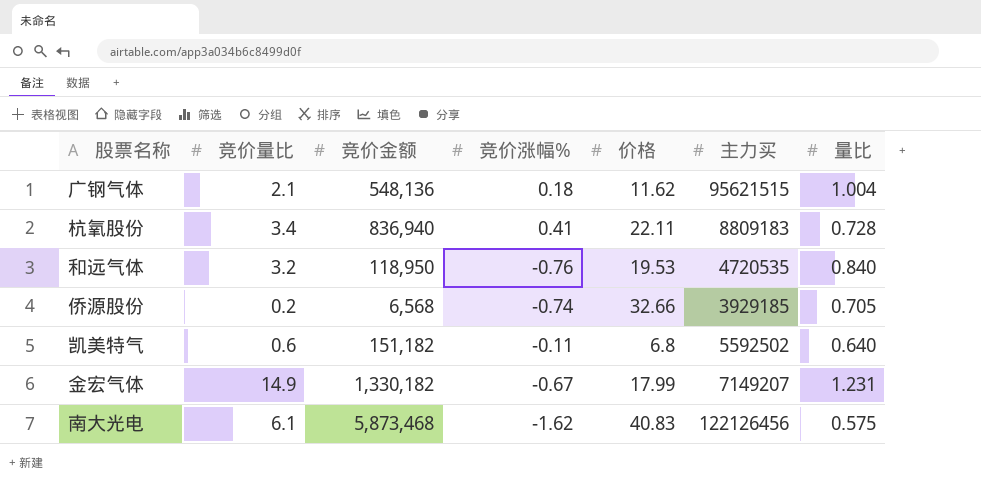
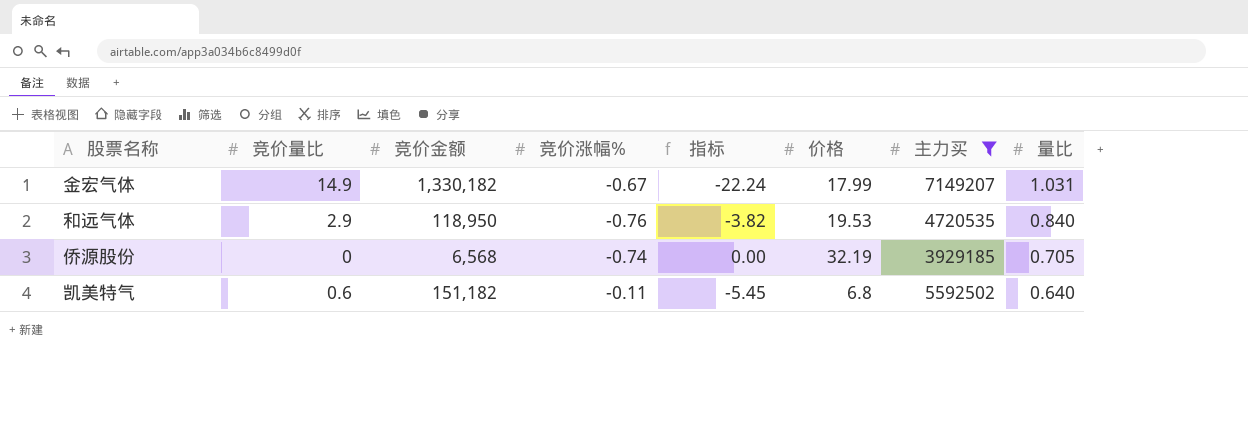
filter: none -> 主力买 <= 7149207
row order: none -> 量比 descending
column 指标 | formula: none -> [竞价量比] / [竞价涨幅%]
金宏气体 | 量比: 1.231 -> 1.031
和远气体 | 竞价量比: 3.2 -> 2.9
侨源股份 | 竞价量比: 0.2 -> 0
侨源股份 | 价格: 32.66 -> 32.19

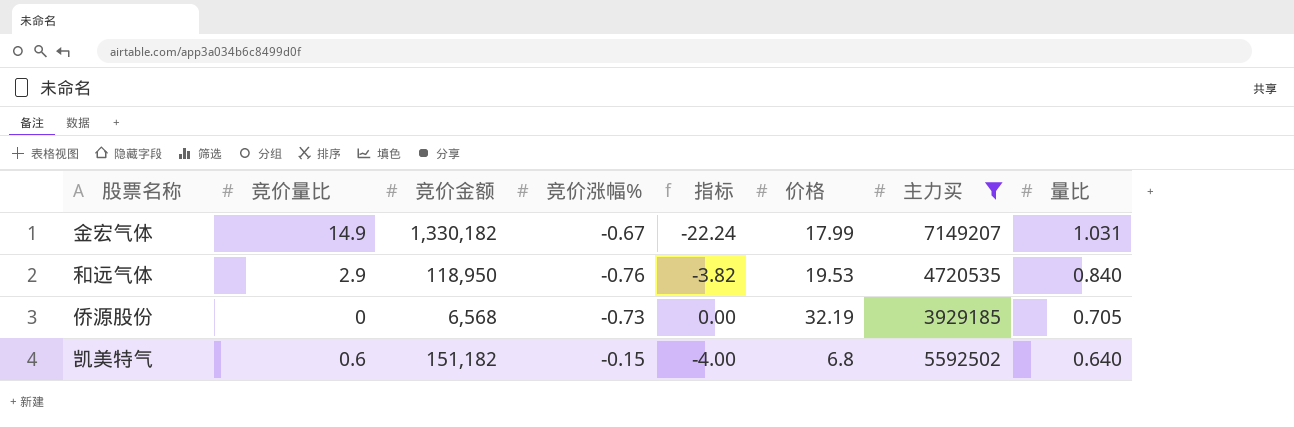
侨源股份 | 竞价涨幅%: -0.74 -> -0.73
凯美特气 | 竞价涨幅%: -0.11 -> -0.15
凯美特气 | 指标: -5.45 -> -4.00

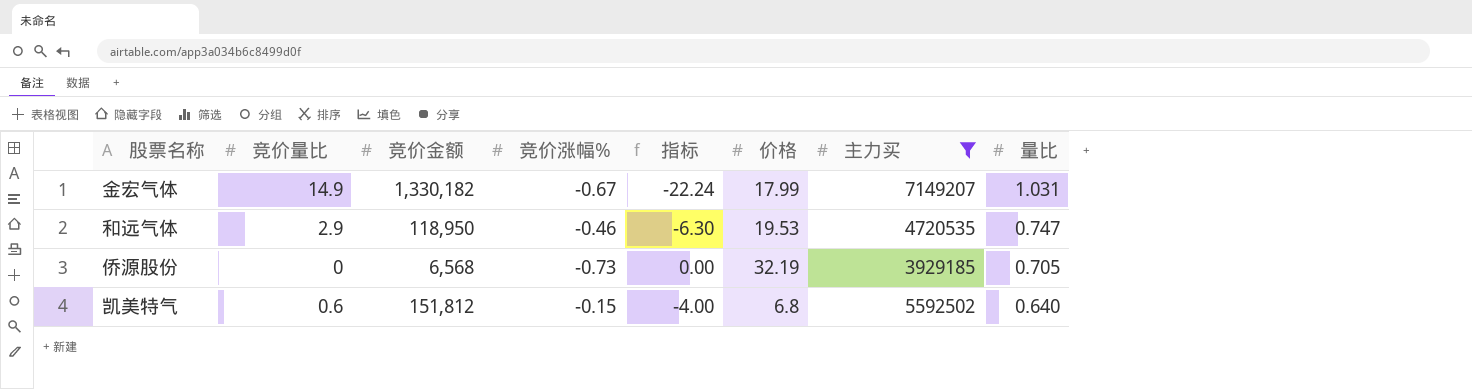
和远气体 | 竞价涨幅%: -0.76 -> -0.46
和远气体 | 指标: -3.82 -> -6.30
和远气体 | 量比: 0.840 -> 0.747
凯美特气 | 竞价金额: 151,182 -> 151,812

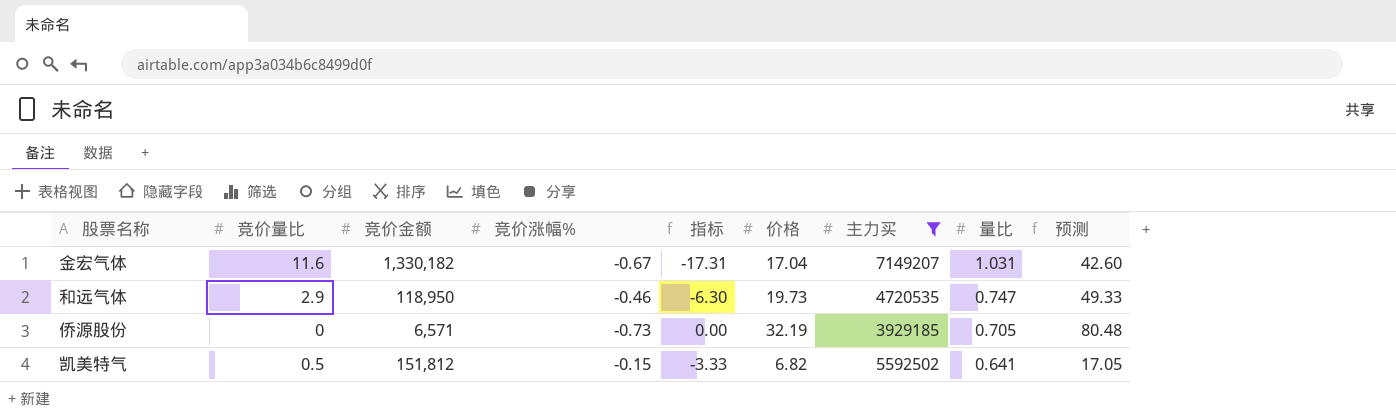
column 预测 | formula: none -> [价格] * 2.5
金宏气体 | 竞价量比: 14.9 -> 11.6
金宏气体 | 指标: -22.24 -> -17.31
金宏气体 | 价格: 17.99 -> 17.04
和远气体 | 价格: 19.53 -> 19.73
侨源股份 | 竞价金额: 6,568 -> 6,571
凯美特气 | 竞价量比: 0.6 -> 0.5
凯美特气 | 指标: -4.00 -> -3.33
凯美特气 | 价格: 6.8 -> 6.82
凯美特气 | 量比: 0.640 -> 0.641

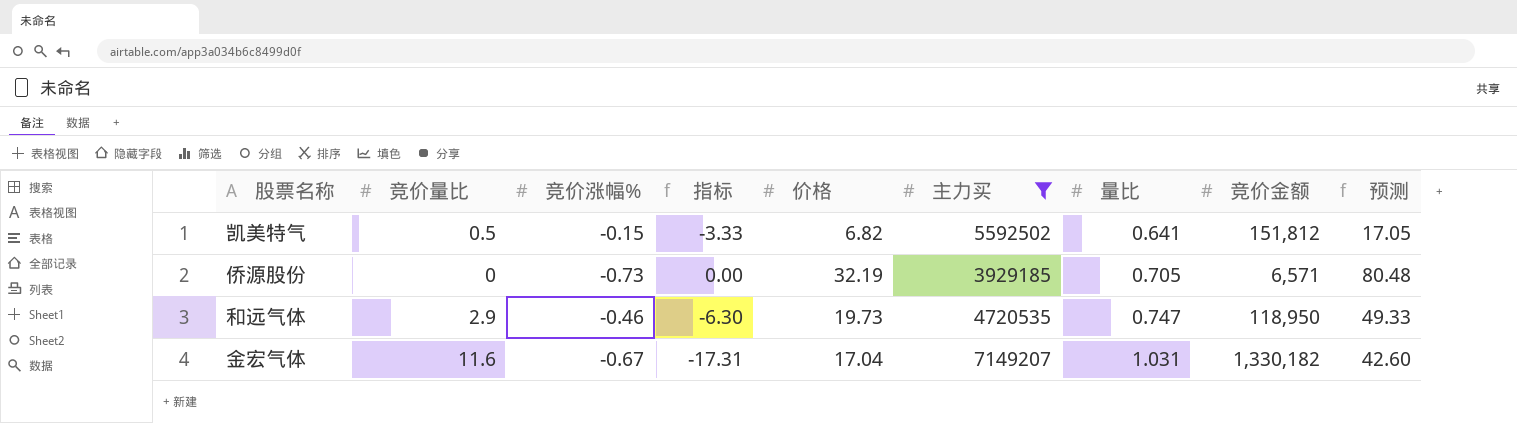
row order: 量比 descending -> 量比 ascending
column 竞价金额 | position: 3 -> 8

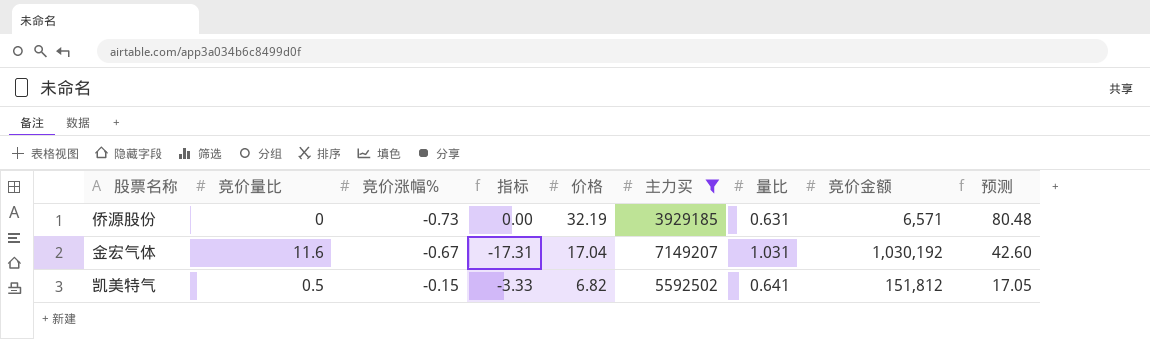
row order: 量比 ascending -> 竞价涨幅% ascending
row 和远气体: 2.9 | -0.46 | -6.30 | 19.73 | 4720535 | 0.747 | 118,950 | 49.33 -> none
侨源股份 | 量比: 0.705 -> 0.631
金宏气体 | 竞价金额: 1,330,182 -> 1,030,192

